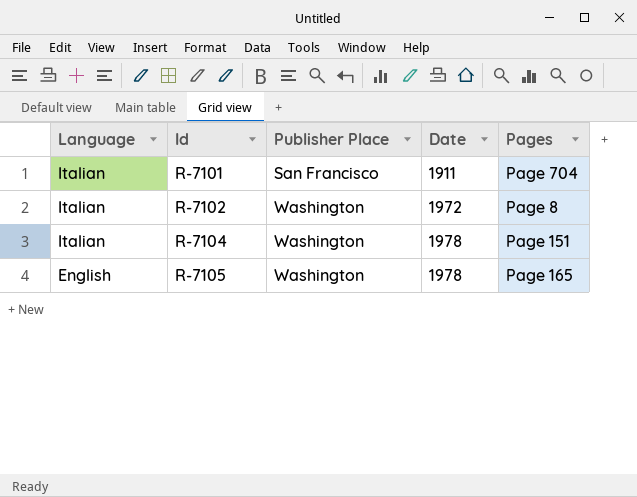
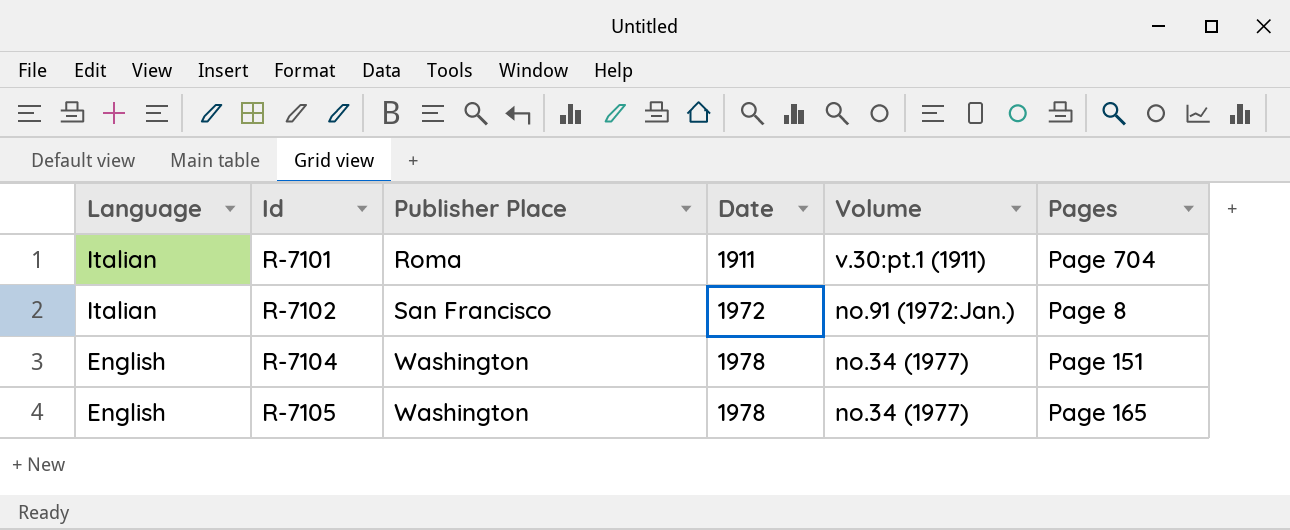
column Volume | position: none -> 5
R-7101 | Publisher Place: San Francisco -> Roma
R-7102 | Publisher Place: Washington -> San Francisco
R-7104 | Language: Italian -> English

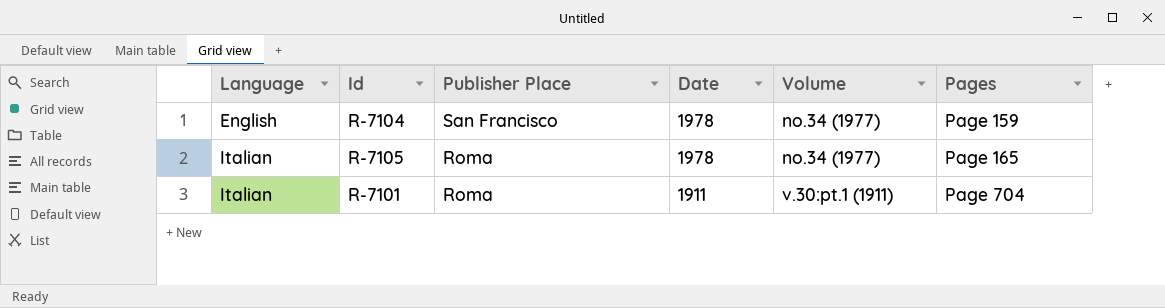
row order: Language descending -> Language ascending
row R-7102: Italian | San Francisco | 1972 | no.91 (1972:Jan.) | Page 8 -> none
R-7104 | Publisher Place: Washington -> San Francisco
R-7104 | Pages: Page 151 -> Page 159
R-7105 | Language: English -> Italian
R-7105 | Publisher Place: Washington -> Roma

